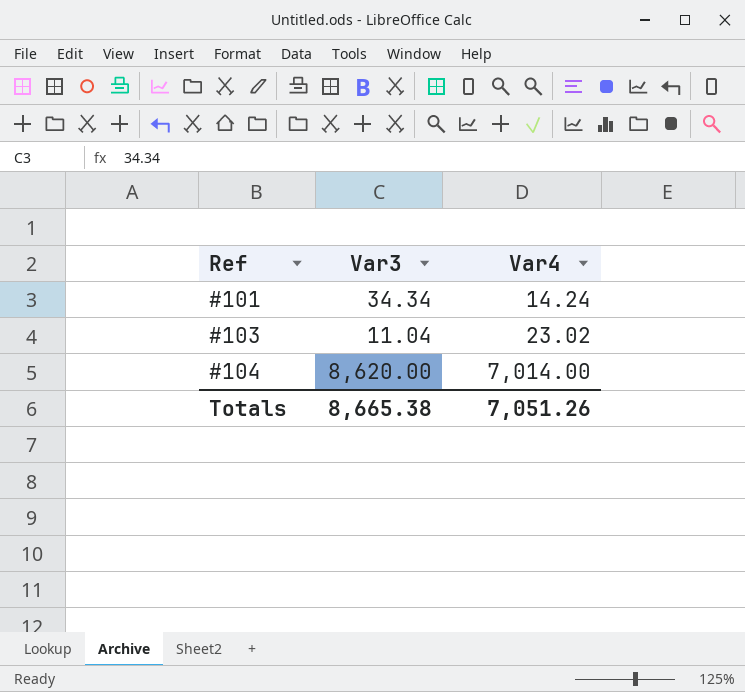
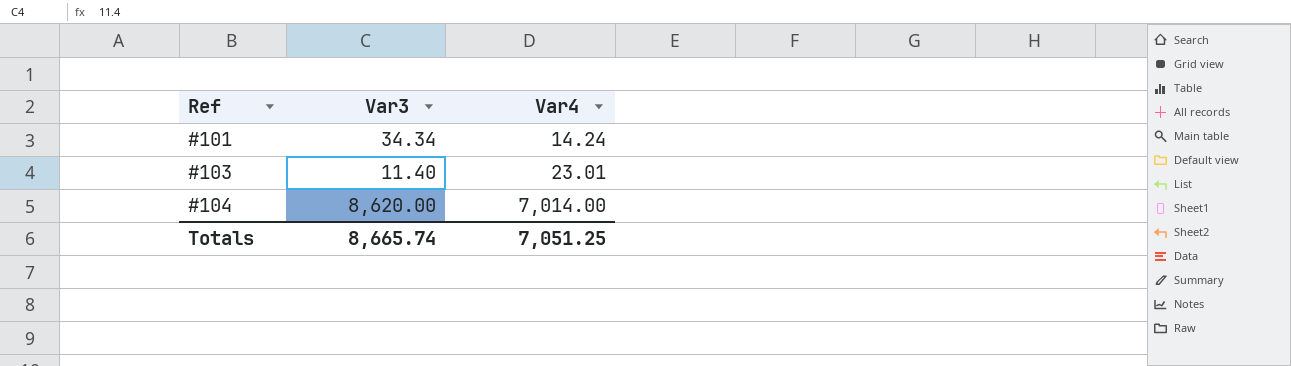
#103 | Var3: 11.04 -> 11.40
#103 | Var4: 23.02 -> 23.01
Totals | Var3: 8,665.38 -> 8,665.74
Totals | Var4: 7,051.26 -> 7,051.25

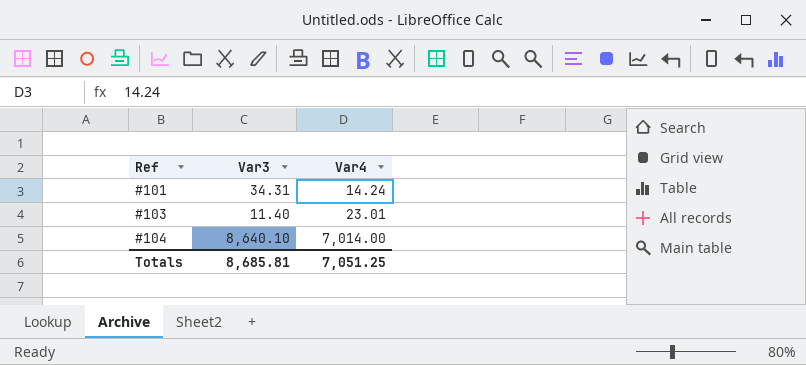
#101 | Var3: 34.34 -> 34.31
#104 | Var3: 8,620.00 -> 8,640.10
Totals | Var3: 8,665.74 -> 8,685.81

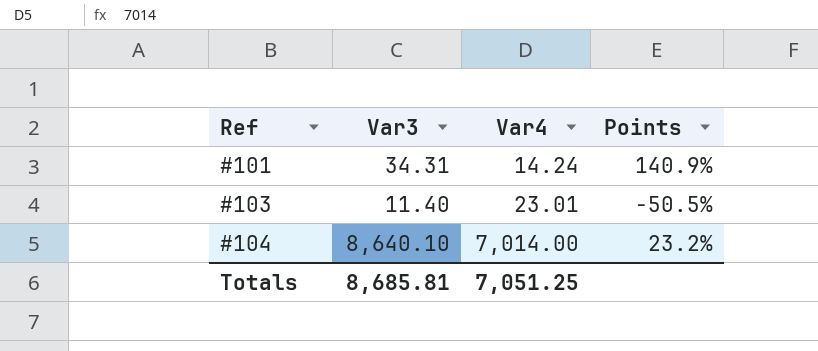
column Points | formula: none -> ([Var3] - [Var4]) / [Var4]

